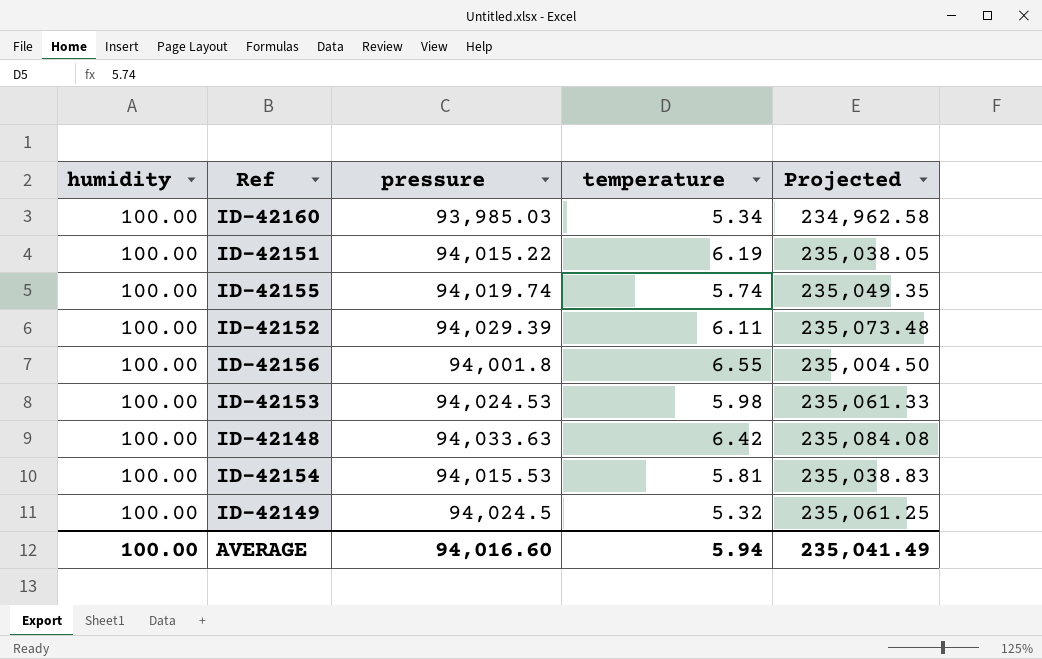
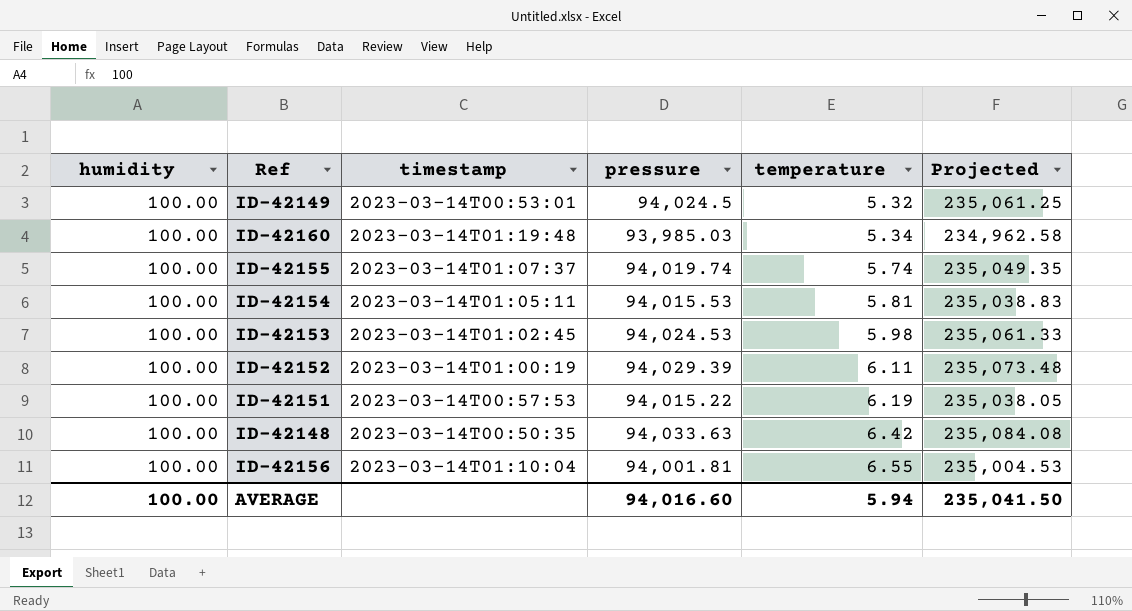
row order: none -> temperature ascending
column timestamp | position: none -> 3
ID-42156 | pressure: 94,001.8 -> 94,001.81
ID-42156 | Projected: 235,004.50 -> 235,004.53
AVERAGE | Projected: 235,041.49 -> 235,041.50

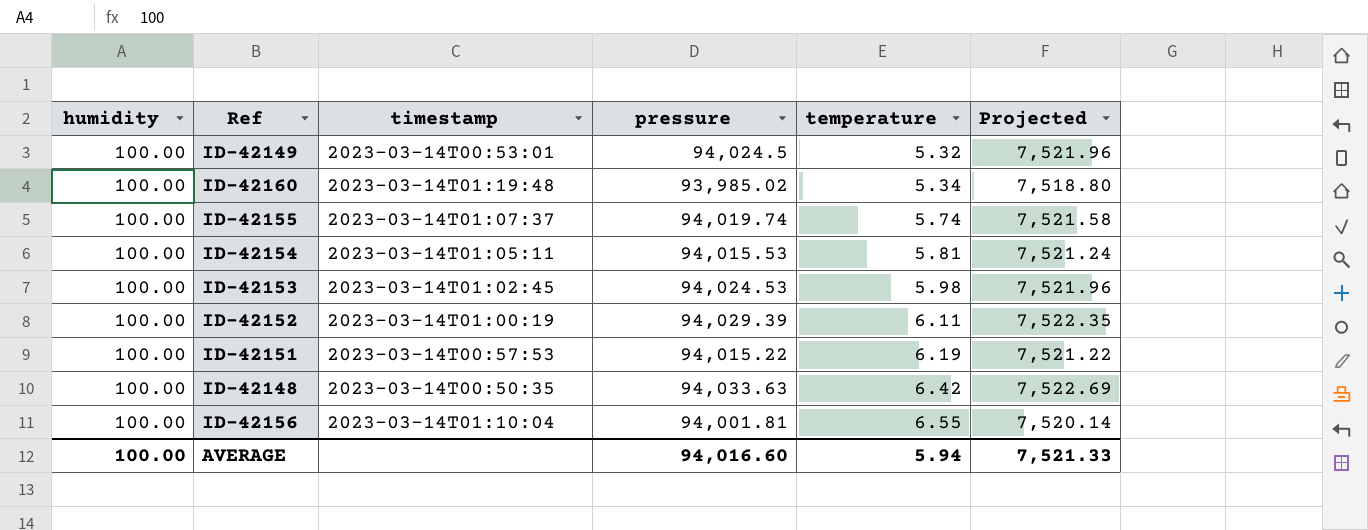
column Projected | formula: [pressure] * 2.5 -> [pressure] * 0.08
ID-42160 | pressure: 93,985.03 -> 93,985.02
AVERAGE | Projected: 235,041.50 -> 7,521.33

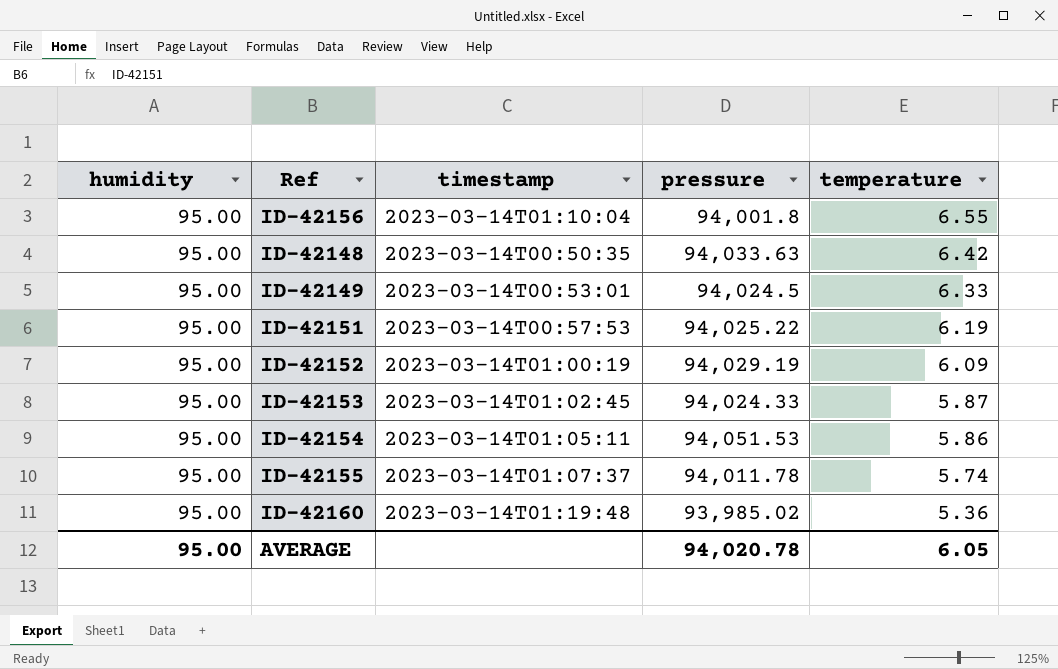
row order: temperature ascending -> temperature descending
column Projected | formula: [pressure] * 0.08 -> none
ID-42156 | humidity: 100.00 -> 95.00
ID-42156 | pressure: 94,001.81 -> 94,001.8
ID-42148 | humidity: 100.00 -> 95.00
ID-42149 | humidity: 100.00 -> 95.00
ID-42149 | temperature: 5.32 -> 6.33
ID-42151 | humidity: 100.00 -> 95.00
ID-42151 | pressure: 94,015.22 -> 94,025.22
ID-42152 | humidity: 100.00 -> 95.00
ID-42152 | pressure: 94,029.39 -> 94,029.19
ID-42152 | temperature: 6.11 -> 6.09
ID-42153 | humidity: 100.00 -> 95.00
ID-42153 | pressure: 94,024.53 -> 94,024.33
ID-42153 | temperature: 5.98 -> 5.87
ID-42154 | humidity: 100.00 -> 95.00
ID-42154 | pressure: 94,015.53 -> 94,051.53
ID-42154 | temperature: 5.81 -> 5.86
ID-42155 | humidity: 100.00 -> 95.00
ID-42155 | pressure: 94,019.74 -> 94,011.78
ID-42160 | humidity: 100.00 -> 95.00
ID-42160 | temperature: 5.34 -> 5.36
AVERAGE | humidity: 100.00 -> 95.00
AVERAGE | pressure: 94,016.60 -> 94,020.78
AVERAGE | temperature: 5.94 -> 6.05

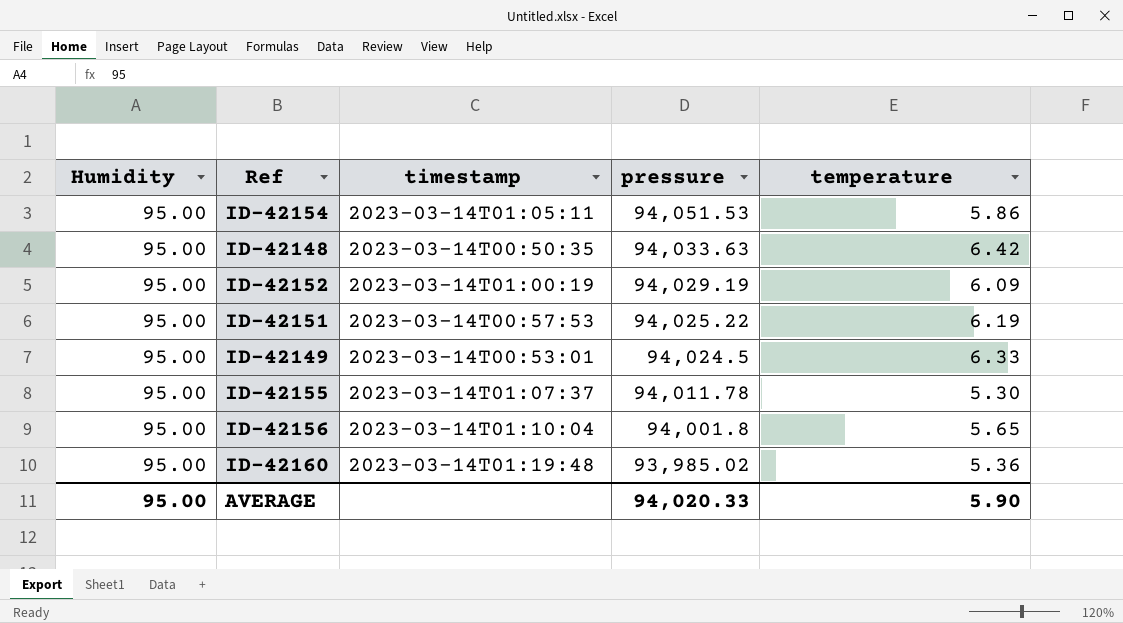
row order: temperature descending -> pressure descending
column name: humidity -> Humidity
row ID-42153: 95.00 | 2023-03-14T01:02:45 | 94,024.33 | 5.87 -> none
ID-42155 | temperature: 5.74 -> 5.30
ID-42156 | temperature: 6.55 -> 5.65
AVERAGE | pressure: 94,020.78 -> 94,020.33
AVERAGE | temperature: 6.05 -> 5.90

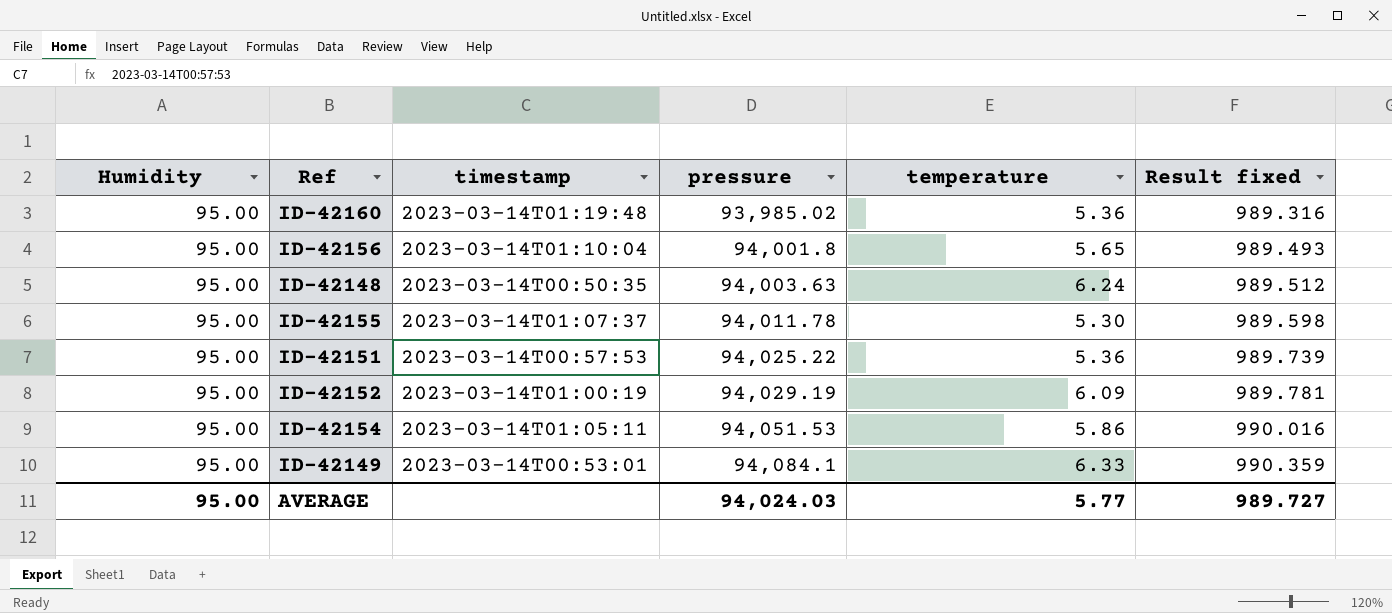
row order: pressure descending -> pressure ascending
column Result fixed | formula: none -> [pressure] / [Humidity]
ID-42148 | pressure: 94,033.63 -> 94,003.63
ID-42148 | temperature: 6.42 -> 6.24
ID-42151 | temperature: 6.19 -> 5.36
ID-42149 | pressure: 94,024.5 -> 94,084.1
AVERAGE | pressure: 94,020.33 -> 94,024.03
AVERAGE | temperature: 5.90 -> 5.77

